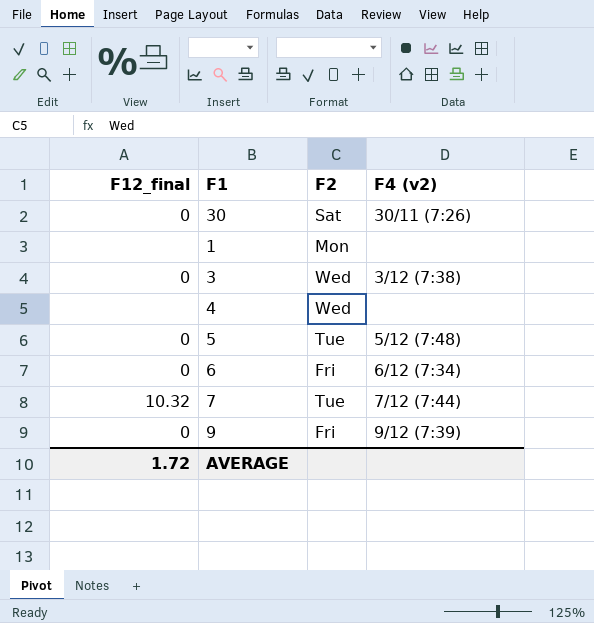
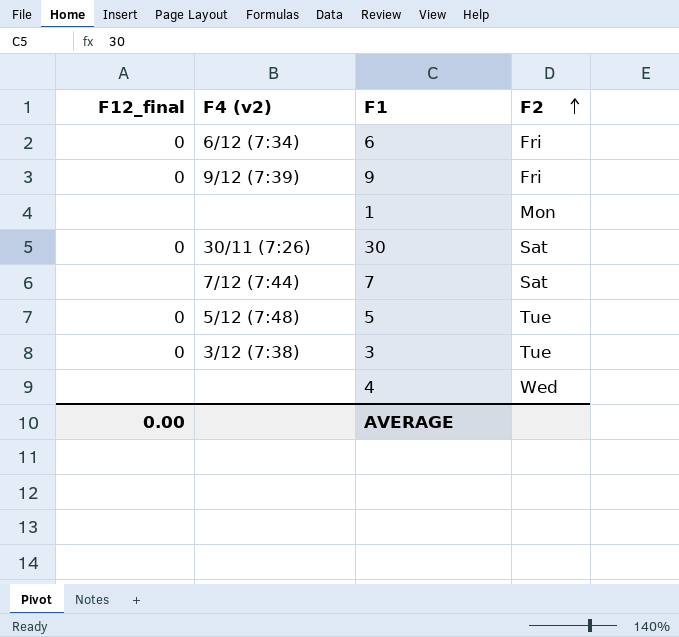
row order: none -> F2 ascending
column F4 (v2) | position: 4 -> 2
7 | F12_final: 10.32 -> none
7 | F2: Tue -> Sat
3 | F2: Wed -> Tue
AVERAGE | F12_final: 1.72 -> 0.00

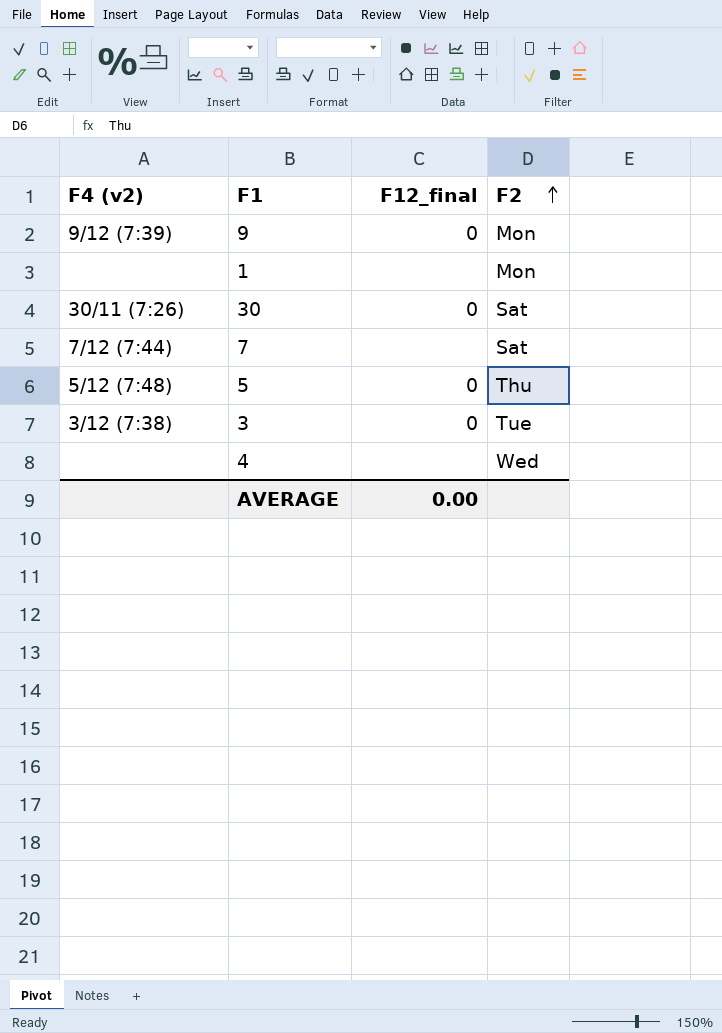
column F12_final | position: 1 -> 3
row 6: 0 | 6/12 (7:34) | Fri -> none
9 | F2: Fri -> Mon
5 | F2: Tue -> Thu

